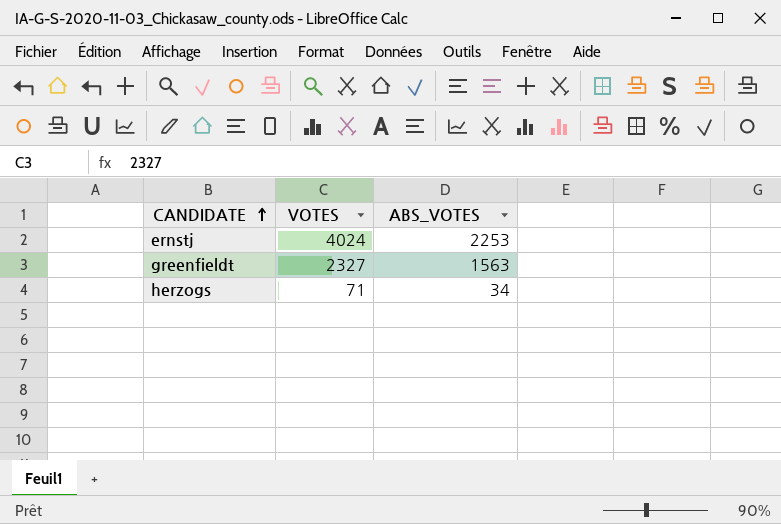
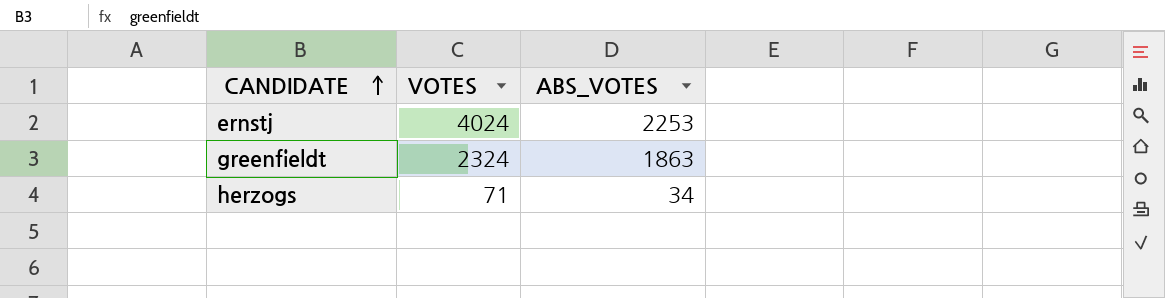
greenfieldt | VOTES: 2327 -> 2324
greenfieldt | ABS_VOTES: 1563 -> 1863

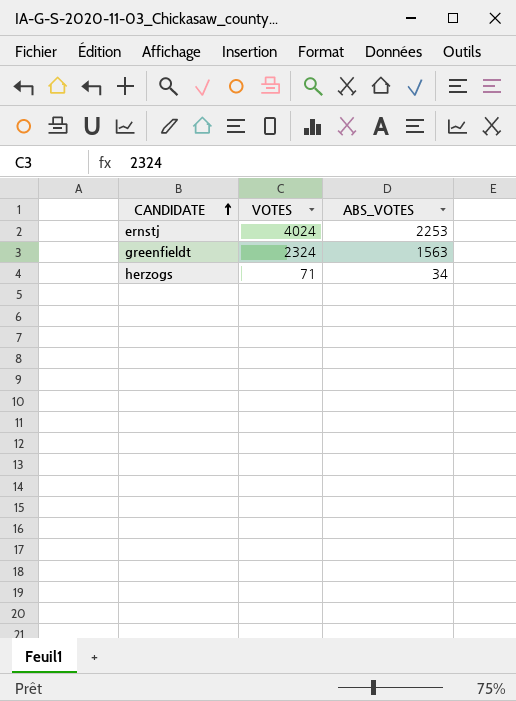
greenfieldt | ABS_VOTES: 1863 -> 1563

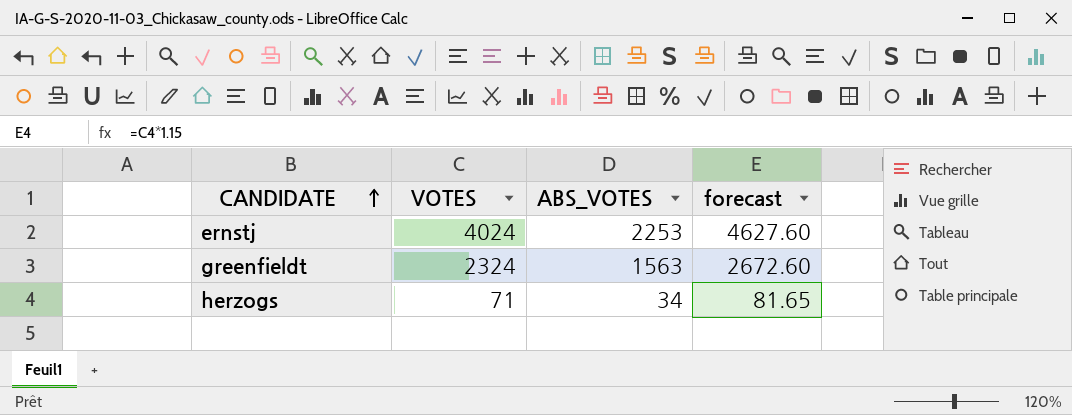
column forecast | formula: none -> [VOTES] * 1.15

